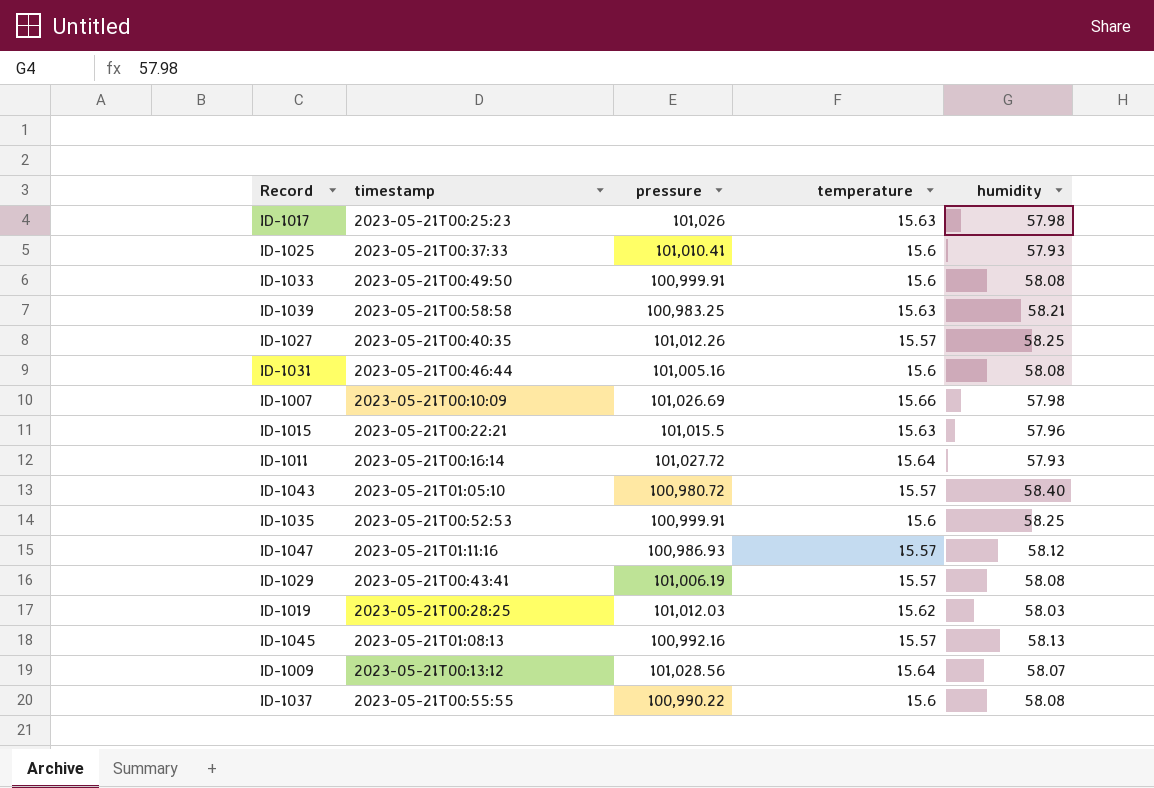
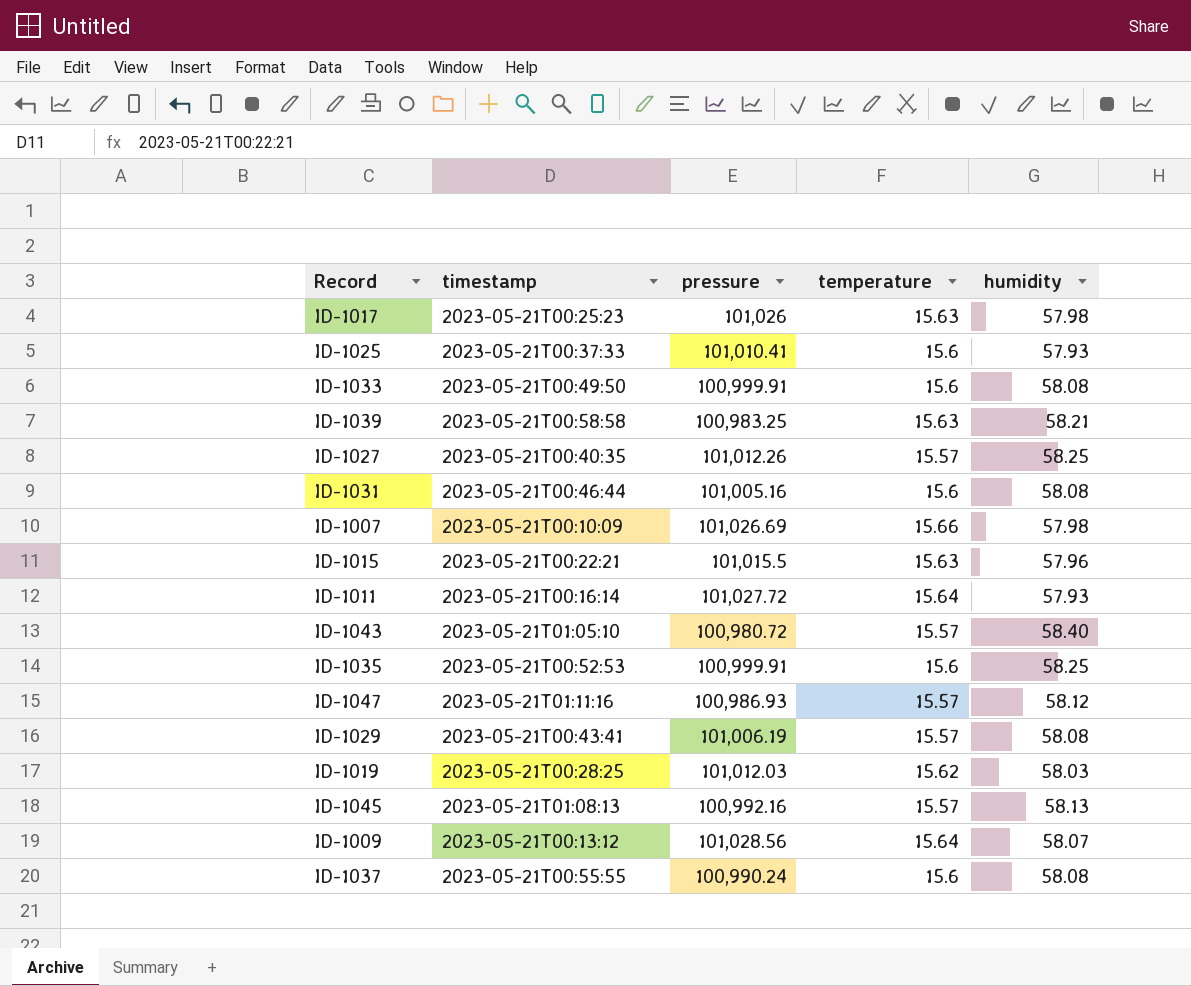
ID-1037 | pressure: 100,990.22 -> 100,990.24

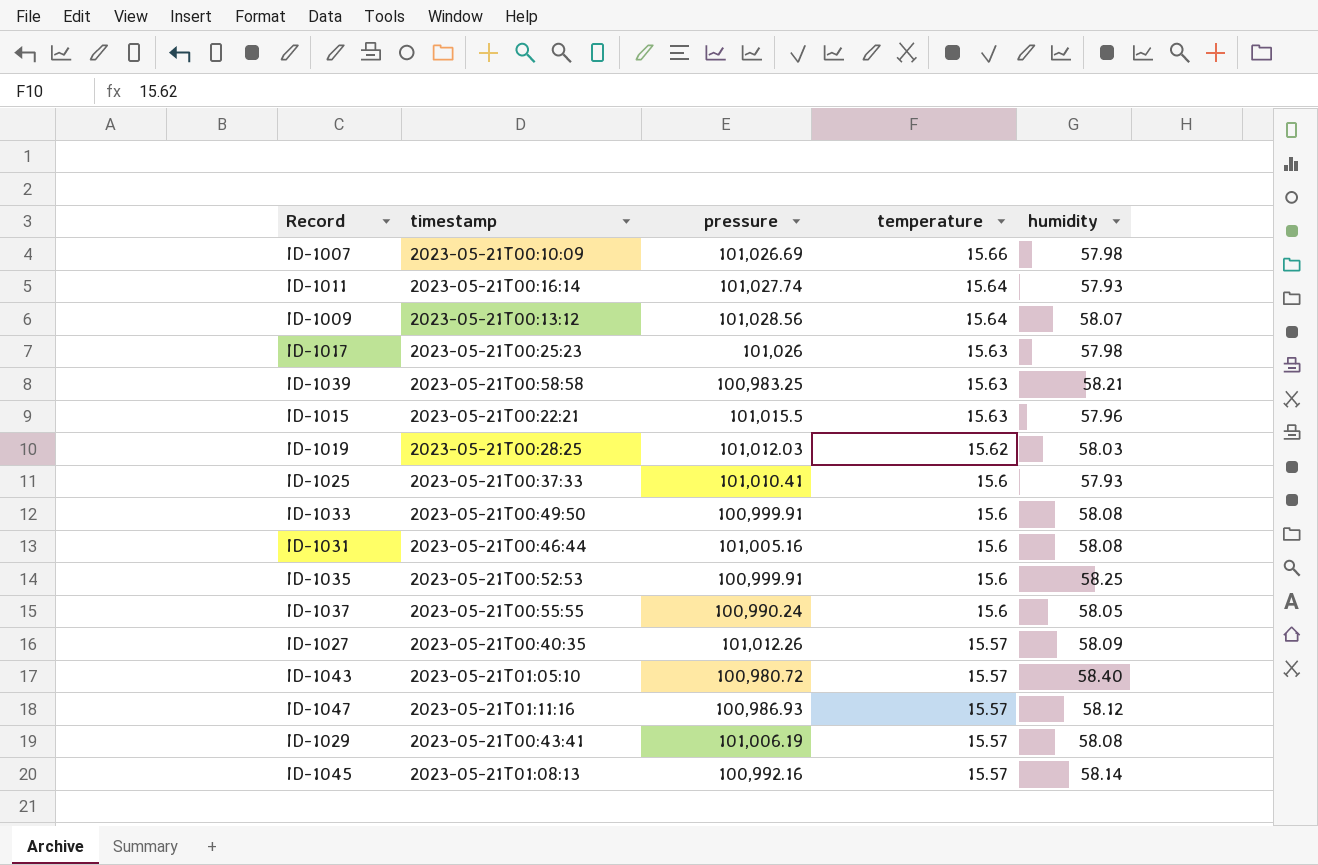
row order: none -> temperature descending
ID-1011 | pressure: 101,027.72 -> 101,027.74
ID-1037 | humidity: 58.08 -> 58.05
ID-1027 | humidity: 58.25 -> 58.09
ID-1045 | humidity: 58.13 -> 58.14

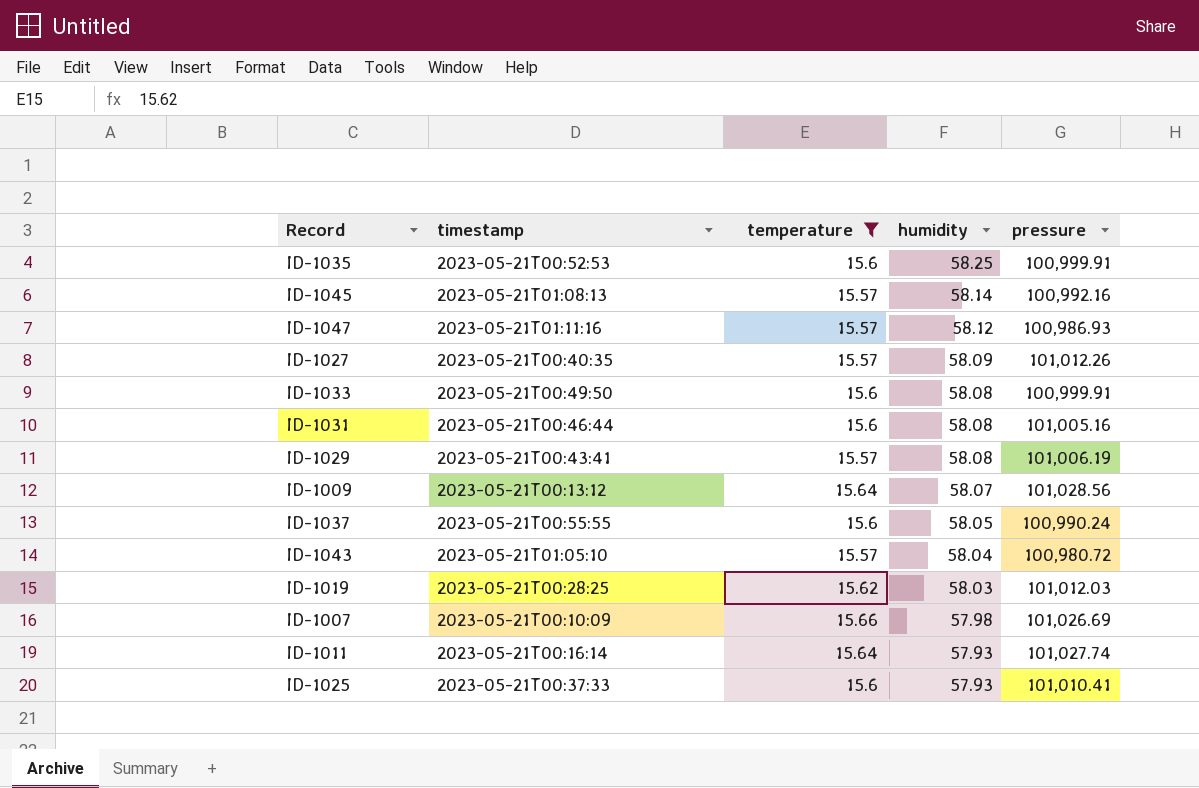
filter: none -> temperature != 15.63
row order: temperature descending -> humidity descending
column pressure | position: 3 -> 5
ID-1043 | humidity: 58.40 -> 58.04

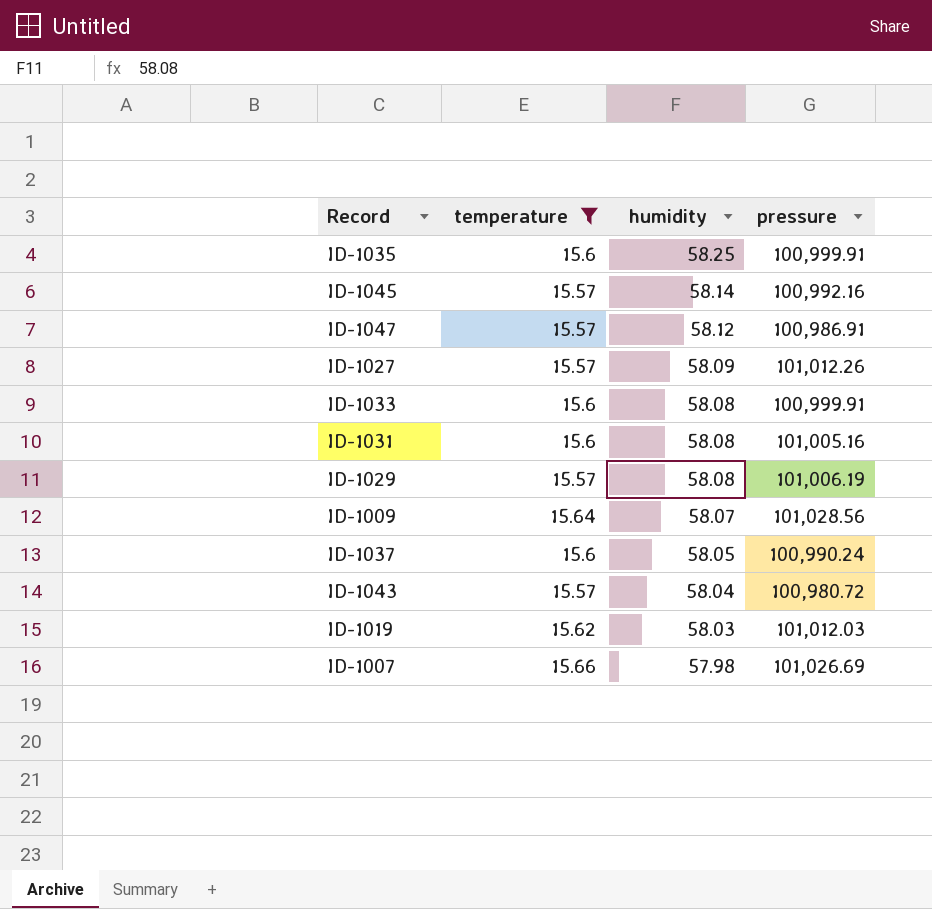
column timestamp | position: 2 -> none
row ID-1011: 2023-05-21T00:16:14 | 15.64 | 57.93 | 101,027.74 -> none
row ID-1025: 2023-05-21T00:37:33 | 15.6 | 57.93 | 101,010.41 -> none
ID-1047 | pressure: 100,986.93 -> 100,986.91

